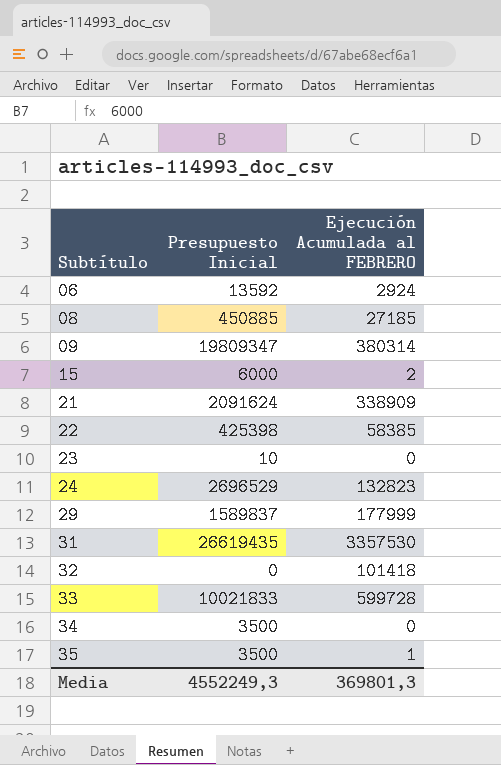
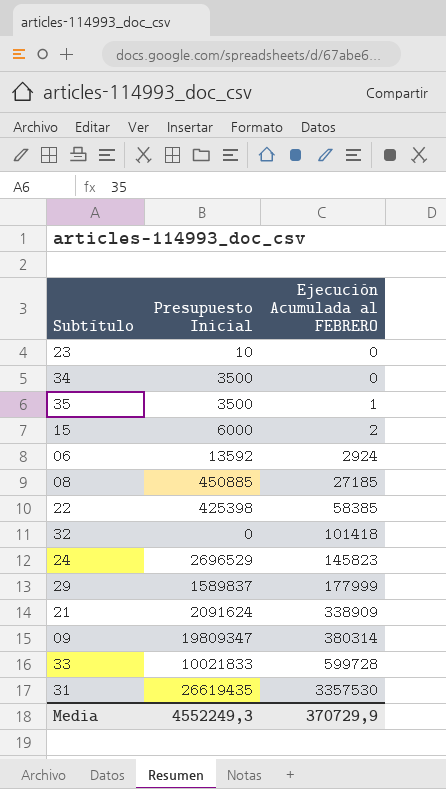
row order: Subtítulo ascending -> Ejecución Acumulada al FEBRERO ascending
24 | Ejecución Acumulada al FEBRERO: 132823 -> 145823
Media | Ejecución Acumulada al FEBRERO: 369801,3 -> 370729,9

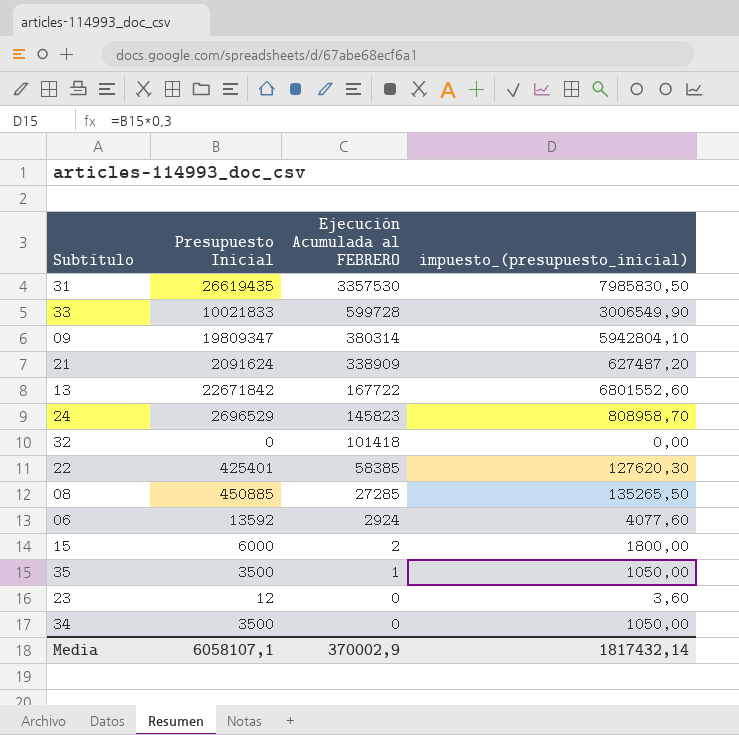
row order: Ejecución Acumulada al FEBRERO ascending -> Ejecución Acumulada al FEBRERO descending
column impuesto_(presupuesto_inicial) | formula: none -> [Presupuesto Inicial] * 0,3
row 29: 1589837 | 177999 -> none
row 13: none -> 22671842 | 167722 | 6801552,60
22 | Presupuesto Inicial: 425398 -> 425401
08 | Ejecución Acumulada al FEBRERO: 27185 -> 27285
23 | Presupuesto Inicial: 10 -> 12
Media | Presupuesto Inicial: 4552249,3 -> 6058107,1
Media | Ejecución Acumulada al FEBRERO: 370729,9 -> 370002,9

